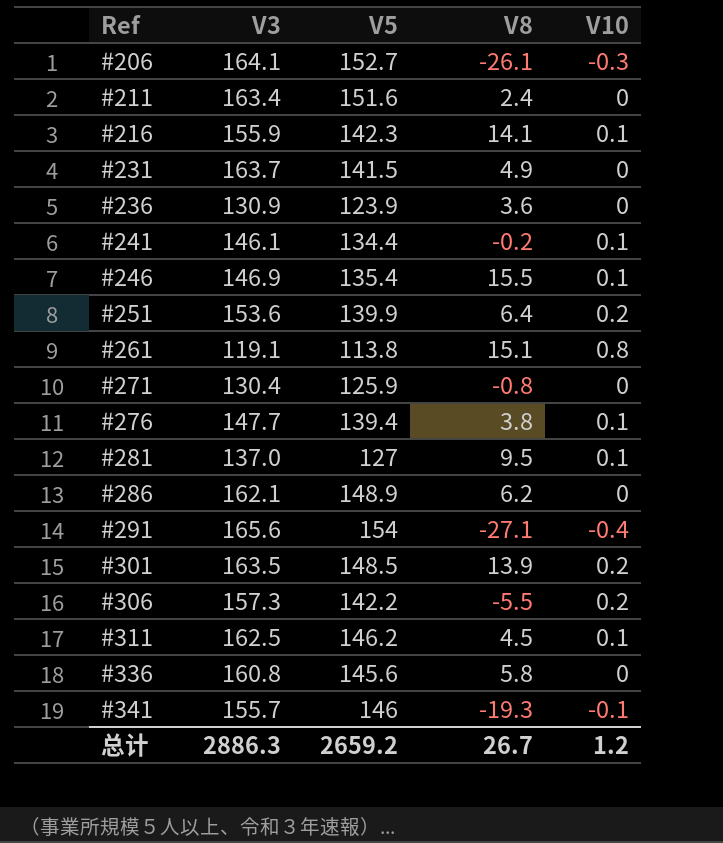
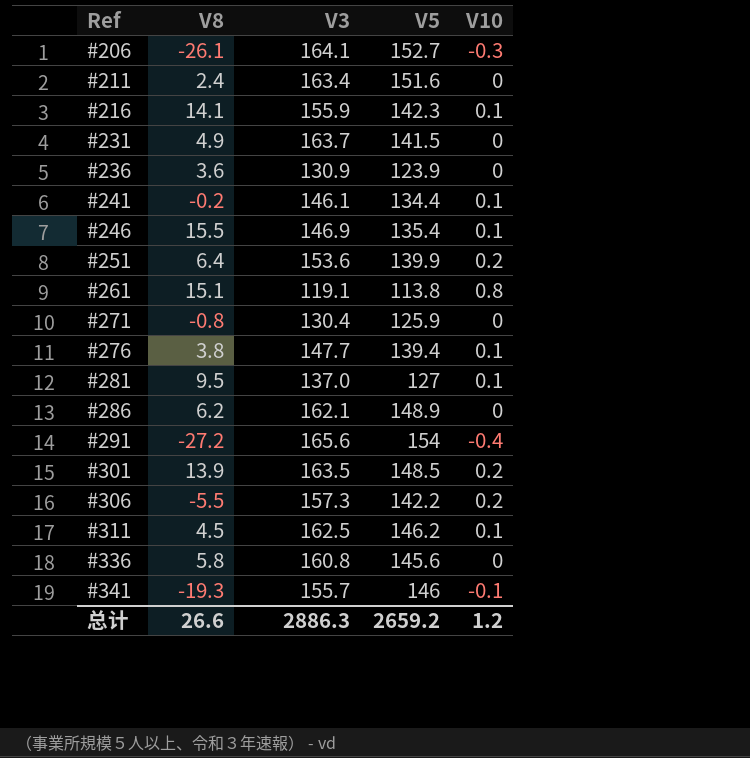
column V8 | position: 4 -> 2
#291 | V8: -27.1 -> -27.2
总计 | V8: 26.7 -> 26.6

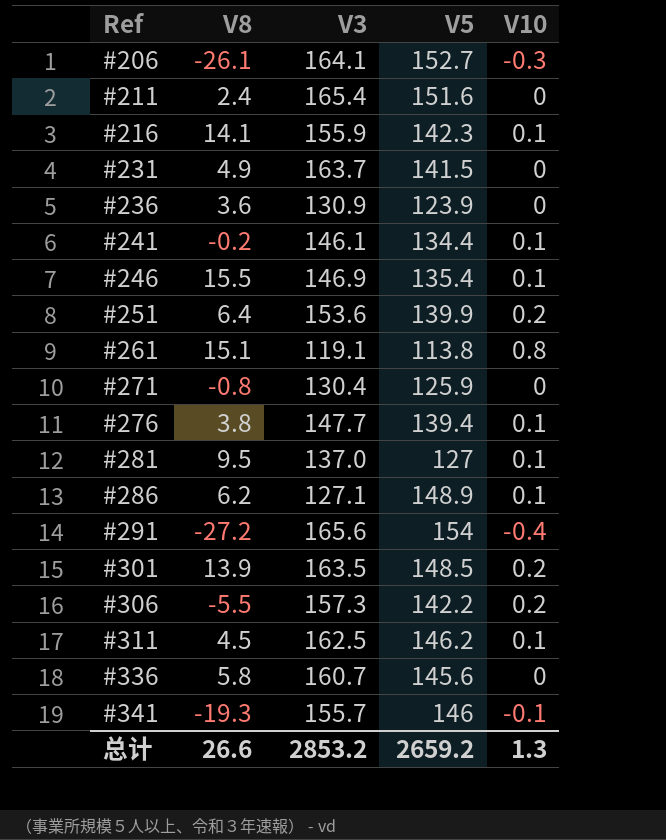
#211 | V3: 163.4 -> 165.4
#286 | V3: 162.1 -> 127.1
#286 | V10: 0 -> 0.1
#336 | V3: 160.8 -> 160.7
总计 | V3: 2886.3 -> 2853.2
总计 | V10: 1.2 -> 1.3

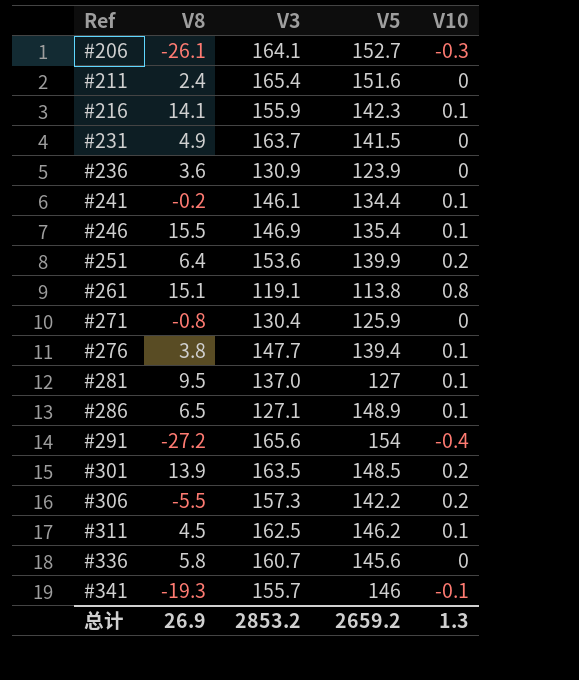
#286 | V8: 6.2 -> 6.5
总计 | V8: 26.6 -> 26.9

